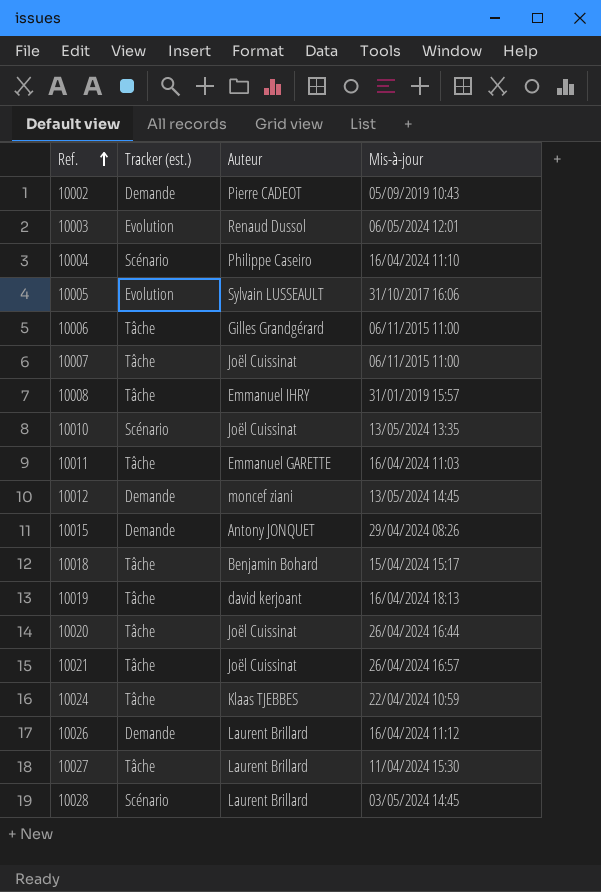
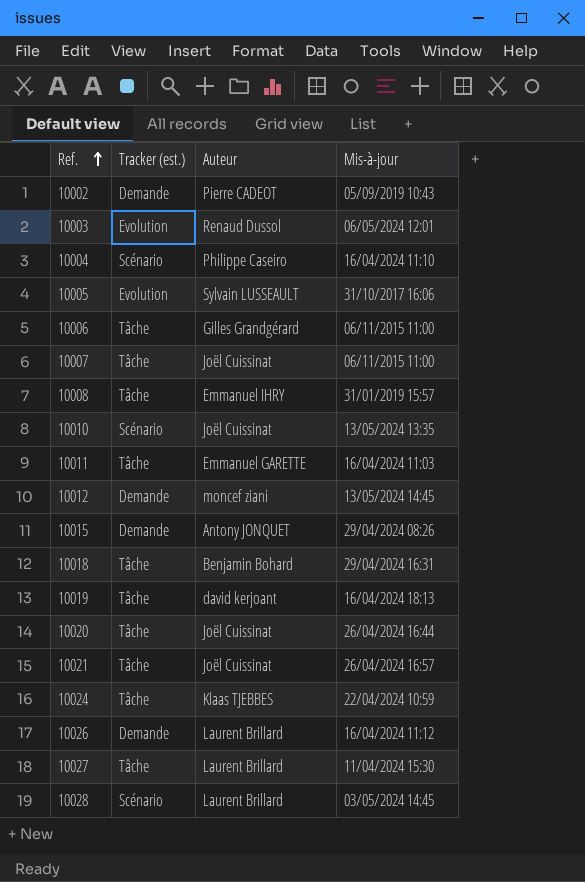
10018 | Mis-à-jour: 15/04/2024 15:17 -> 29/04/2024 16:31

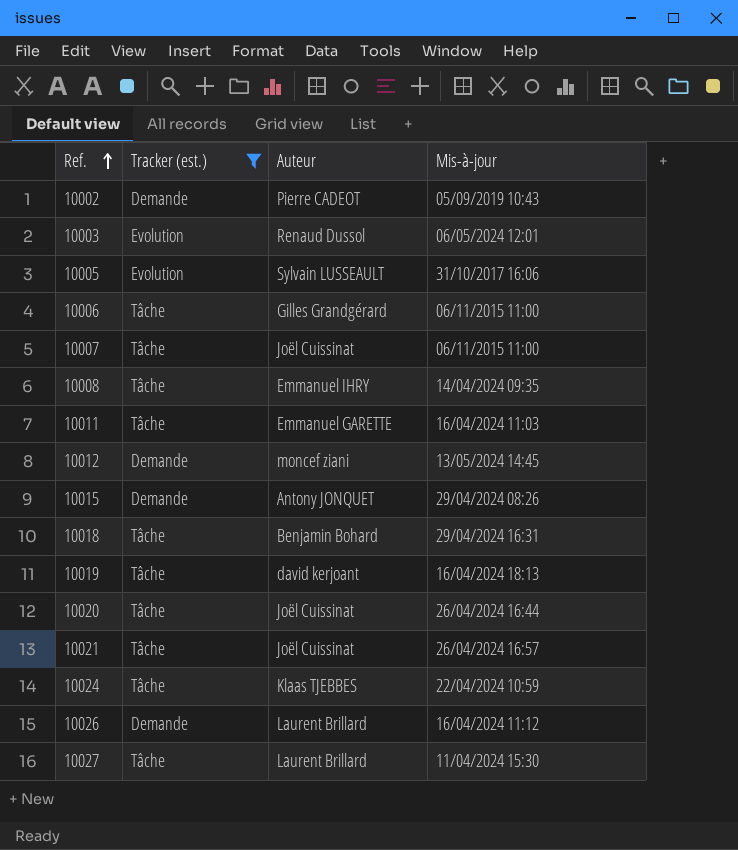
filter: none -> Tracker (est.) != Scénario
10008 | Mis-à-jour: 31/01/2019 15:57 -> 14/04/2024 09:35

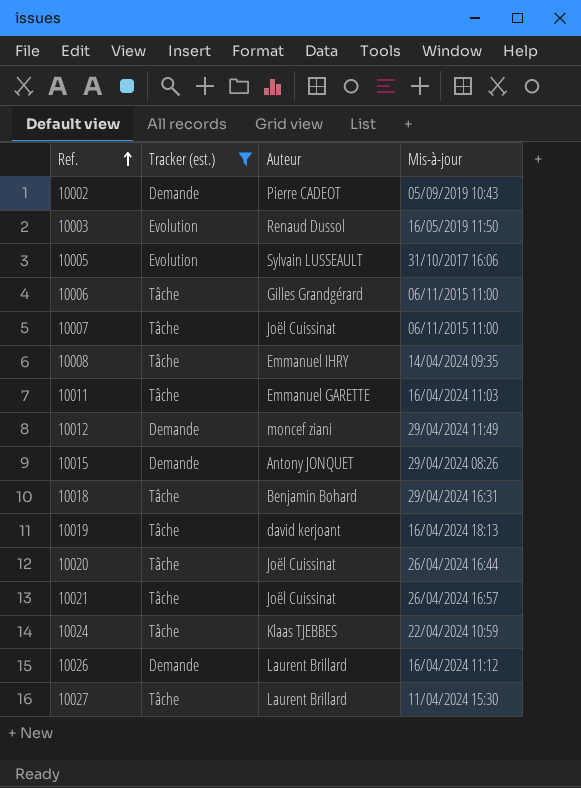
10003 | Mis-à-jour: 06/05/2024 12:01 -> 16/05/2019 11:50
10012 | Mis-à-jour: 13/05/2024 14:45 -> 29/04/2024 11:49

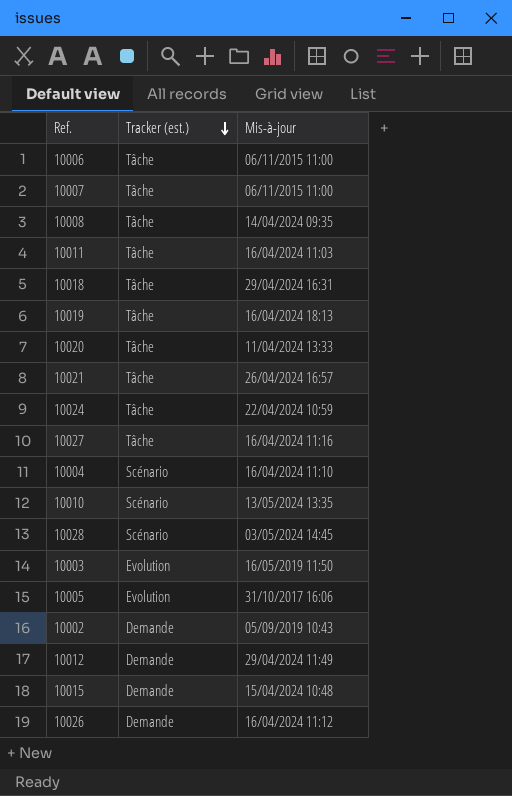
filter: Tracker (est.) != Scénario -> none
row order: Ref. ascending -> Tracker (est.) descending
column Auteur | position: 3 -> none
10020 | Mis-à-jour: 26/04/2024 16:44 -> 11/04/2024 13:33
10027 | Mis-à-jour: 11/04/2024 15:30 -> 16/04/2024 11:16
10015 | Mis-à-jour: 29/04/2024 08:26 -> 15/04/2024 10:48

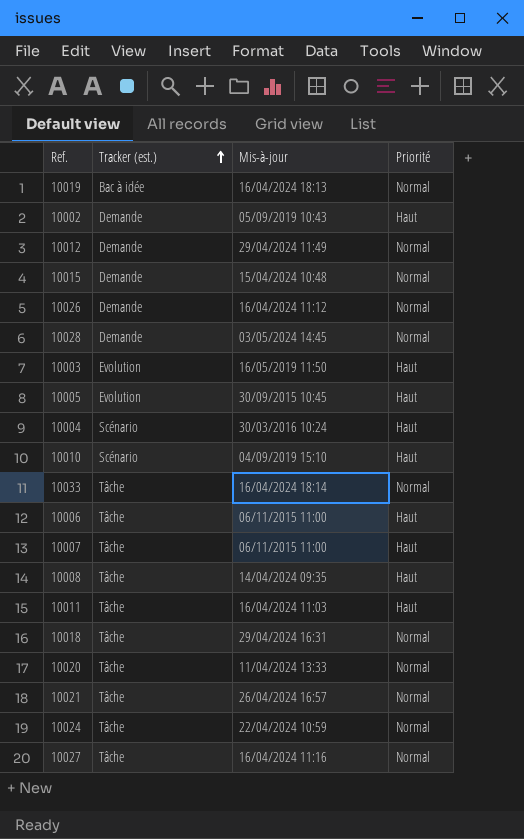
row order: Tracker (est.) descending -> Tracker (est.) ascending
column Priorité | position: none -> 4
10019 | Tracker (est.): Tâche -> Bac à idée
10028 | Tracker (est.): Scénario -> Demande
10005 | Mis-à-jour: 31/10/2017 16:06 -> 30/09/2015 10:45
10004 | Mis-à-jour: 16/04/2024 11:10 -> 30/03/2016 10:24
10010 | Mis-à-jour: 13/05/2024 13:35 -> 04/09/2019 15:10
row 10033: none -> Tâche | 16/04/2024 18:14 | Normal

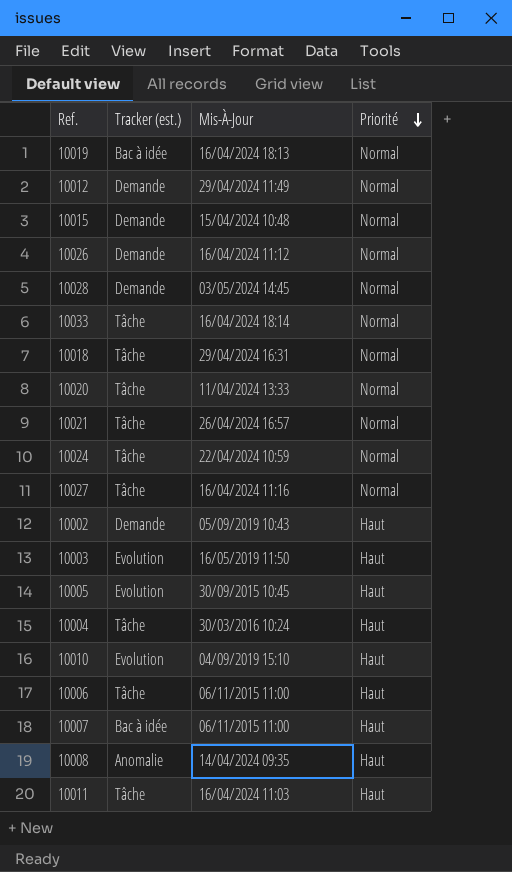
row order: Tracker (est.) ascending -> Priorité descending
column name: Mis-à-jour -> Mis-À-Jour
10004 | Tracker (est.): Scénario -> Tâche
10010 | Tracker (est.): Scénario -> Evolution
10007 | Tracker (est.): Tâche -> Bac à idée
10008 | Tracker (est.): Tâche -> Anomalie

